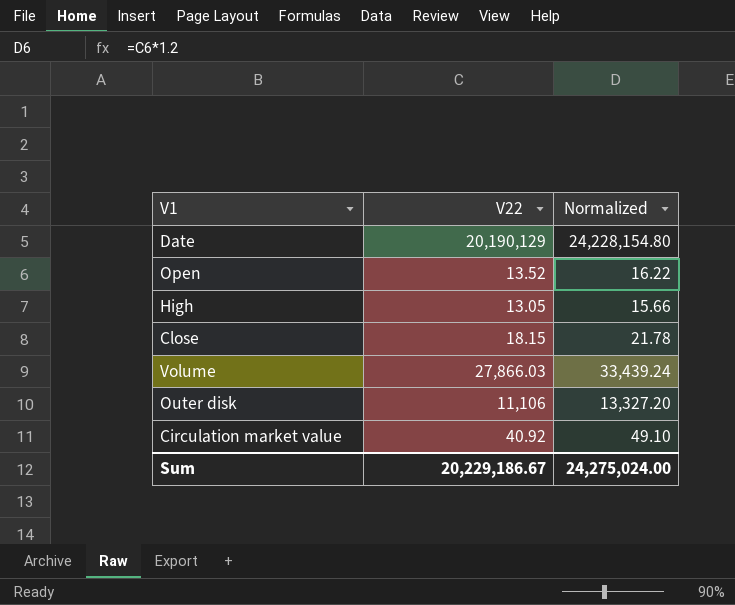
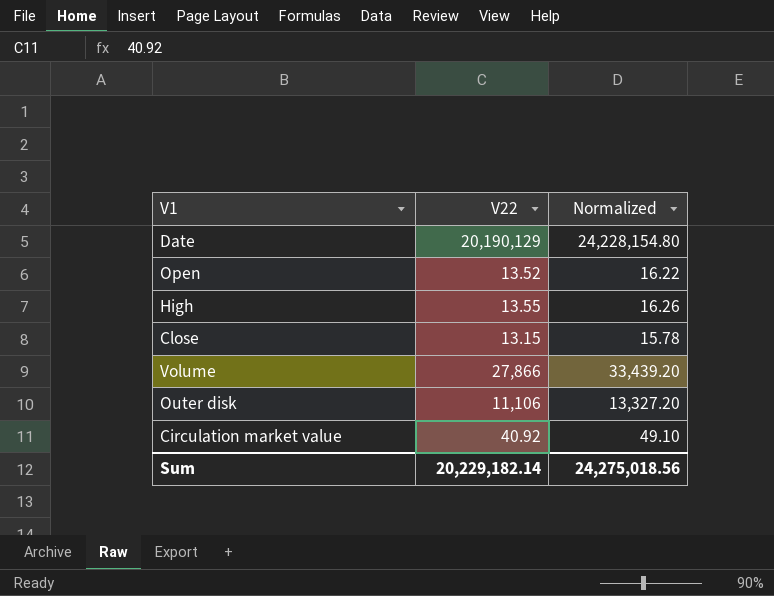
High | V22: 13.05 -> 13.55
High | Normalized: 15.66 -> 16.26
Close | V22: 18.15 -> 13.15
Close | Normalized: 21.78 -> 15.78
Volume | V22: 27,866.03 -> 27,866
Volume | Normalized: 33,439.24 -> 33,439.20
Sum | V22: 20,229,186.67 -> 20,229,182.14
Sum | Normalized: 24,275,024.00 -> 24,275,018.56

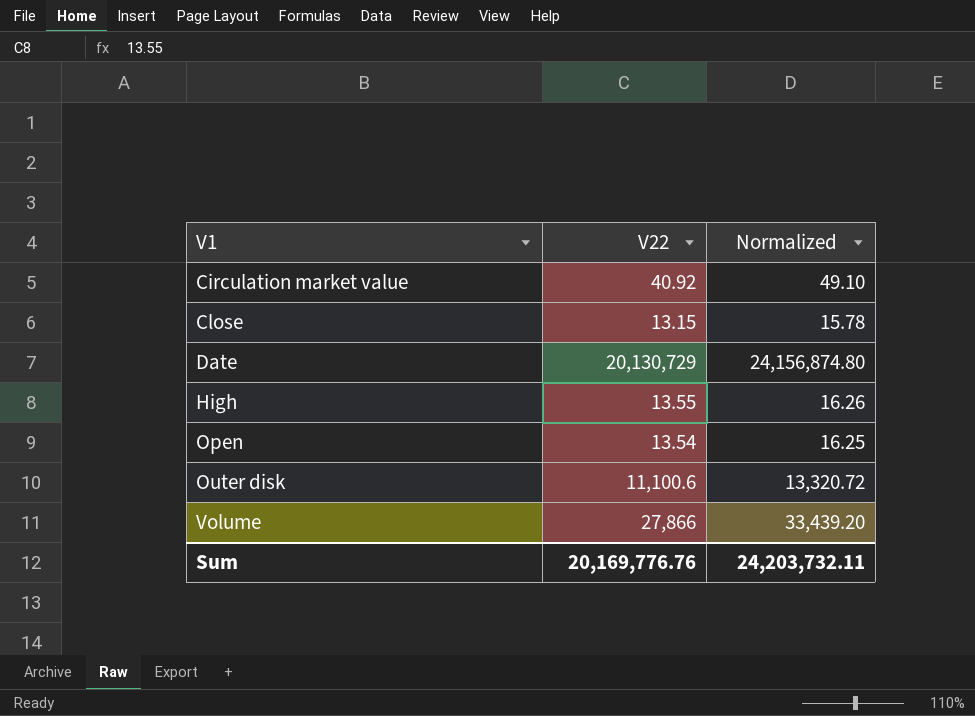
row order: none -> V1 ascending
Date | V22: 20,190,129 -> 20,130,729
Date | Normalized: 24,228,154.80 -> 24,156,874.80
Open | V22: 13.52 -> 13.54
Open | Normalized: 16.22 -> 16.25
Outer disk | V22: 11,106 -> 11,100.6
Outer disk | Normalized: 13,327.20 -> 13,320.72
Sum | V22: 20,229,182.14 -> 20,169,776.76
Sum | Normalized: 24,275,018.56 -> 24,203,732.11

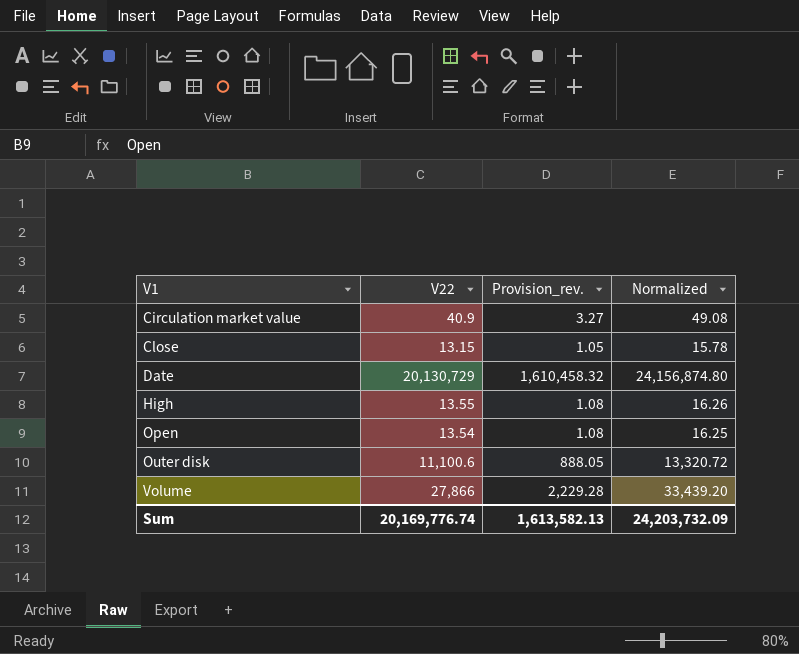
column Provision_rev. | formula: none -> [V22] * 0.08
Circulation market value | V22: 40.92 -> 40.9
Circulation market value | Normalized: 49.10 -> 49.08
Sum | V22: 20,169,776.76 -> 20,169,776.74
Sum | Normalized: 24,203,732.11 -> 24,203,732.09

